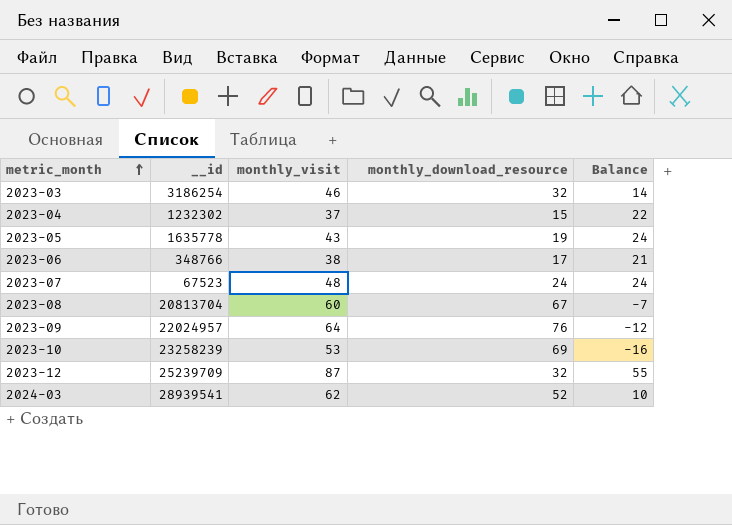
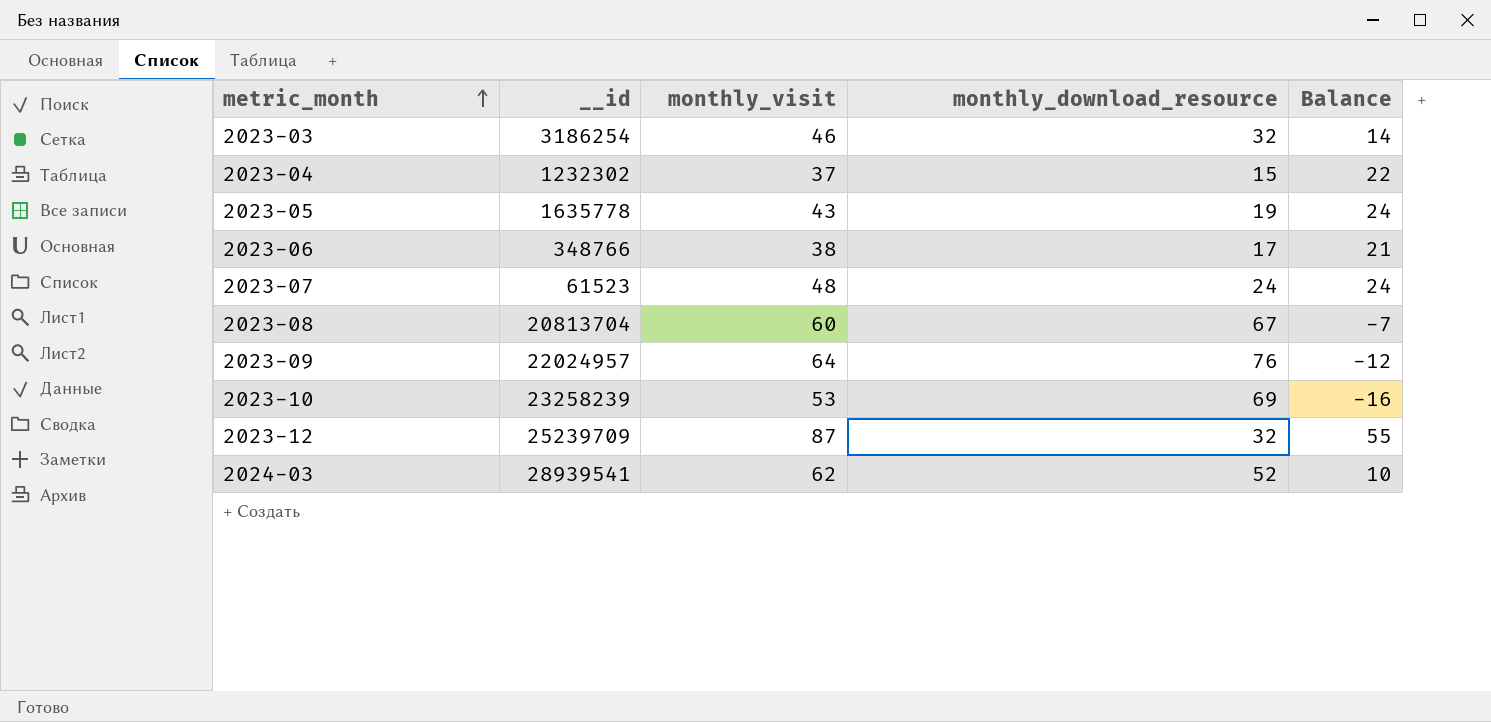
2023-07 | __id: 67523 -> 61523

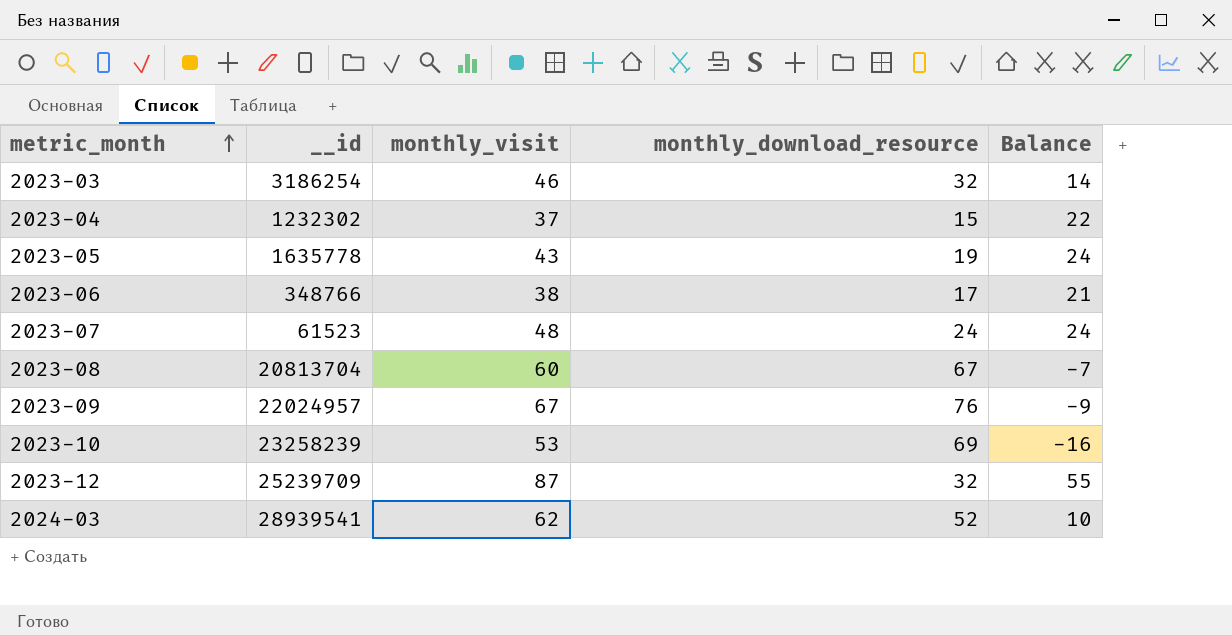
2023-09 | monthly_visit: 64 -> 67
2023-09 | Balance: -12 -> -9

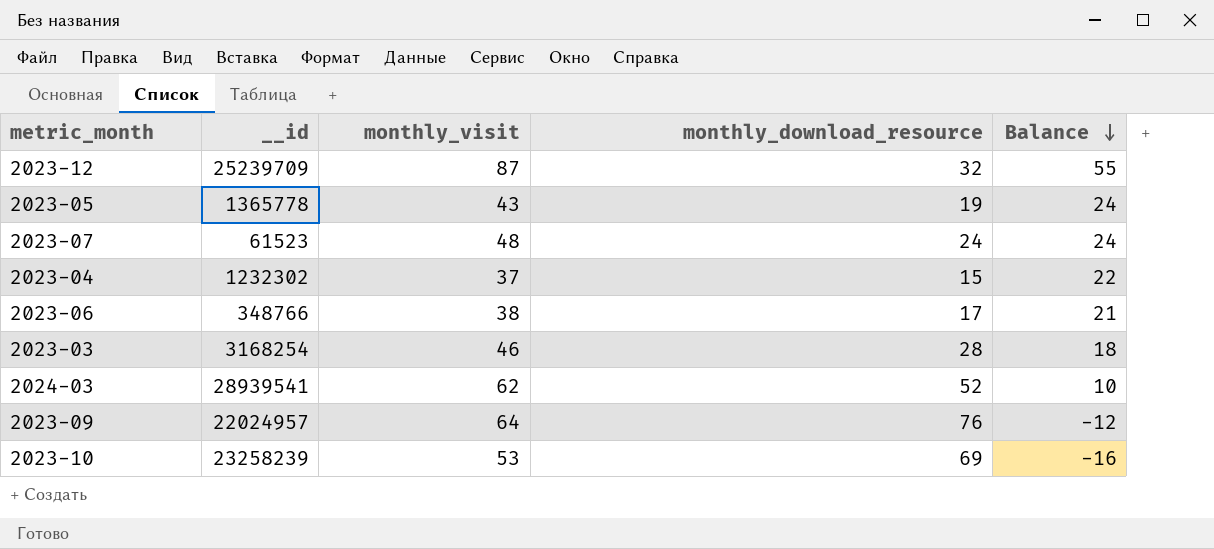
row order: metric_month ascending -> Balance descending
row 2023-08: 20813704 | 60 | 67 | -7 -> none
2023-05 | __id: 1635778 -> 1365778
2023-03 | __id: 3186254 -> 3168254
2023-03 | monthly_download_resource: 32 -> 28
2023-03 | Balance: 14 -> 18
2023-09 | monthly_visit: 67 -> 64
2023-09 | Balance: -9 -> -12

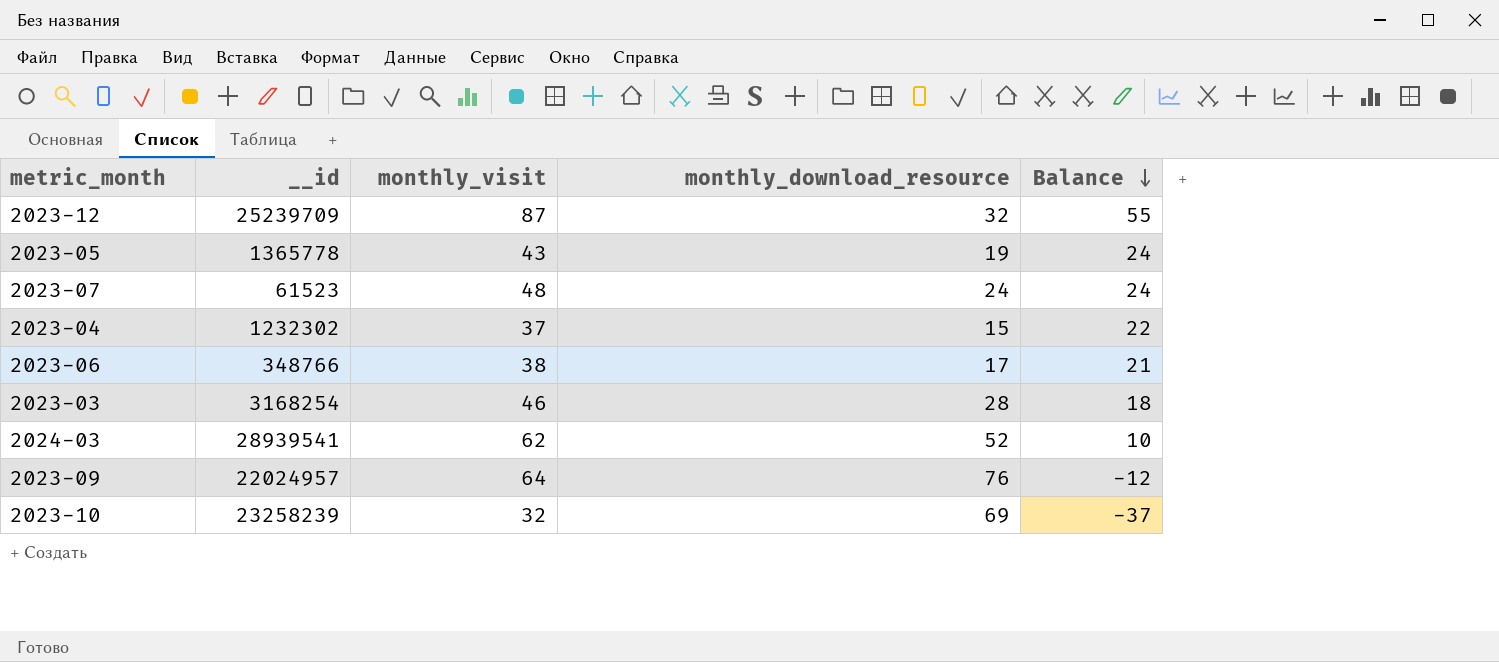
2023-10 | monthly_visit: 53 -> 32
2023-10 | Balance: -16 -> -37

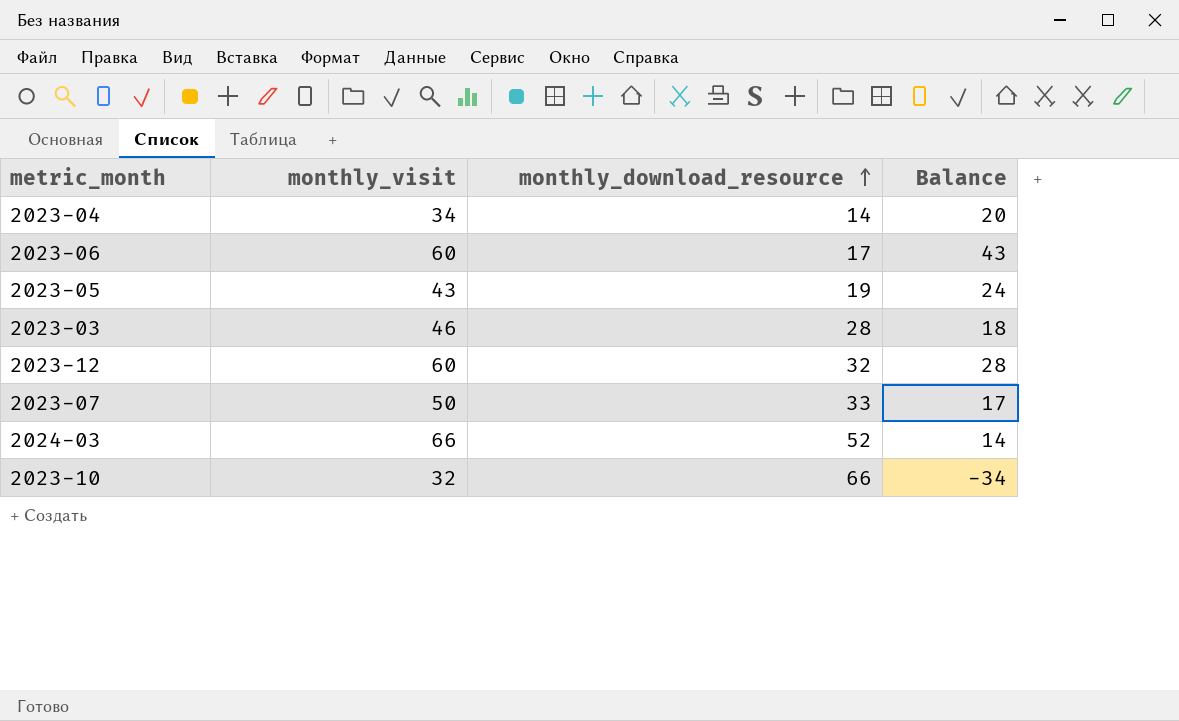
row order: Balance descending -> monthly_download_resource ascending
column __id | position: 2 -> none
row 2023-09: 22024957 | 64 | 76 | -12 -> none
2023-04 | monthly_visit: 37 -> 34
2023-04 | monthly_download_resource: 15 -> 14
2023-04 | Balance: 22 -> 20
2023-06 | monthly_visit: 38 -> 60
2023-06 | Balance: 21 -> 43
2023-12 | monthly_visit: 87 -> 60
2023-12 | Balance: 55 -> 28
2023-07 | monthly_visit: 48 -> 50
2023-07 | monthly_download_resource: 24 -> 33
2023-07 | Balance: 24 -> 17
2024-03 | monthly_visit: 62 -> 66
2024-03 | Balance: 10 -> 14
2023-10 | monthly_download_resource: 69 -> 66
2023-10 | Balance: -37 -> -34

